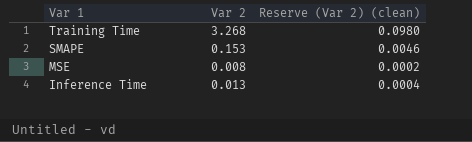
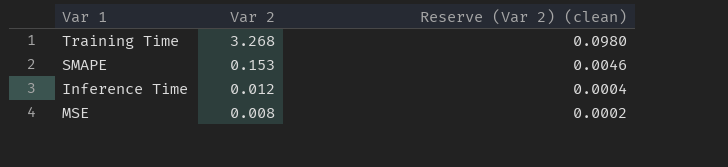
row order: Var 1 descending -> Var 2 descending
Inference Time | Var 2: 0.013 -> 0.012

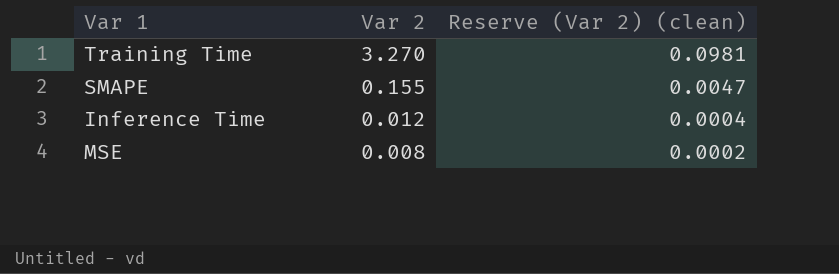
Training Time | Var 2: 3.268 -> 3.270
Training Time | Reserve (Var 2) (clean): 0.0980 -> 0.0981
SMAPE | Var 2: 0.153 -> 0.155
SMAPE | Reserve (Var 2) (clean): 0.0046 -> 0.0047

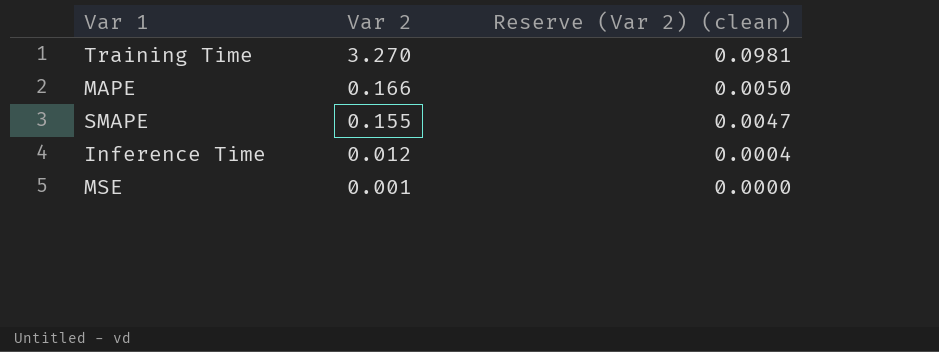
row MAPE: none -> 0.166 | 0.0050
MSE | Var 2: 0.008 -> 0.001
MSE | Reserve (Var 2) (clean): 0.0002 -> 0.0000

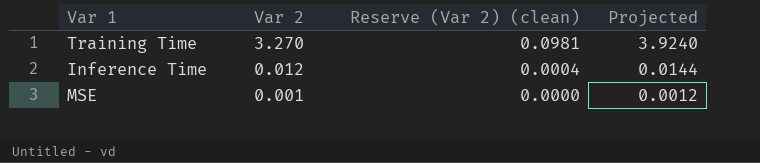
column Projected | formula: none -> [Var 2] * 1.2
row MAPE: 0.166 | 0.0050 -> none
row SMAPE: 0.155 | 0.0047 -> none

